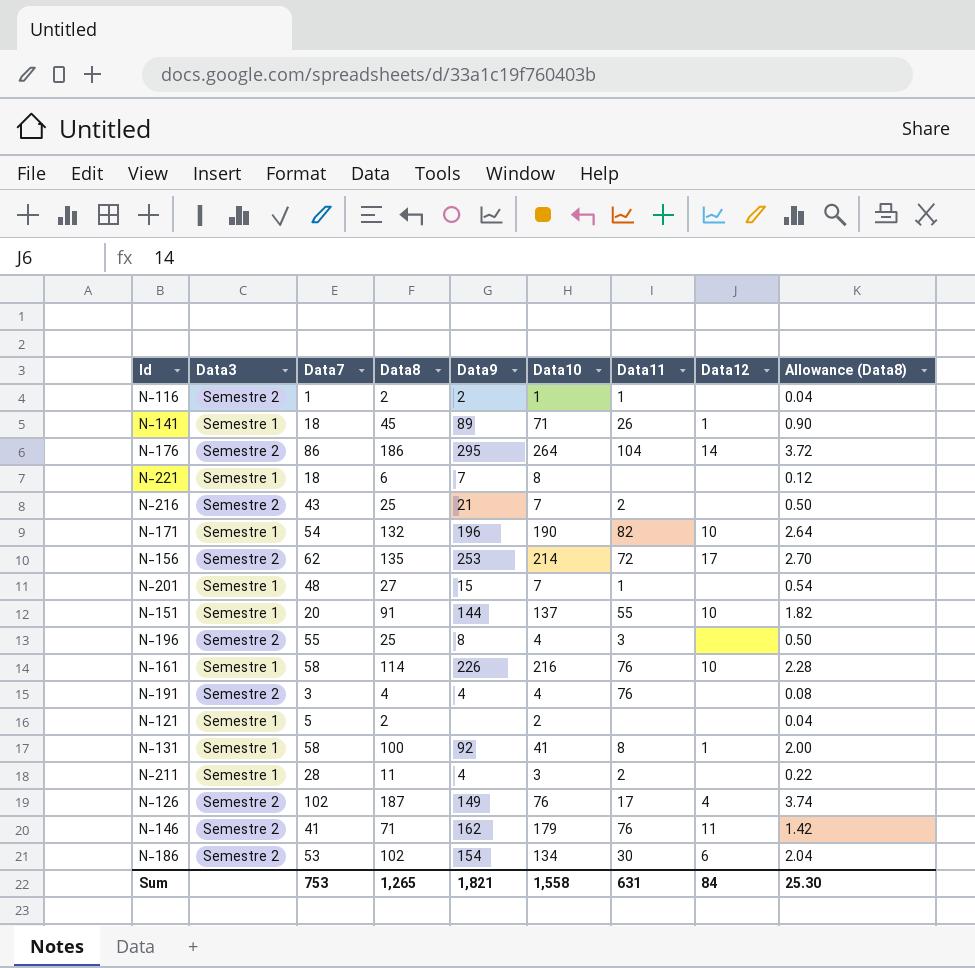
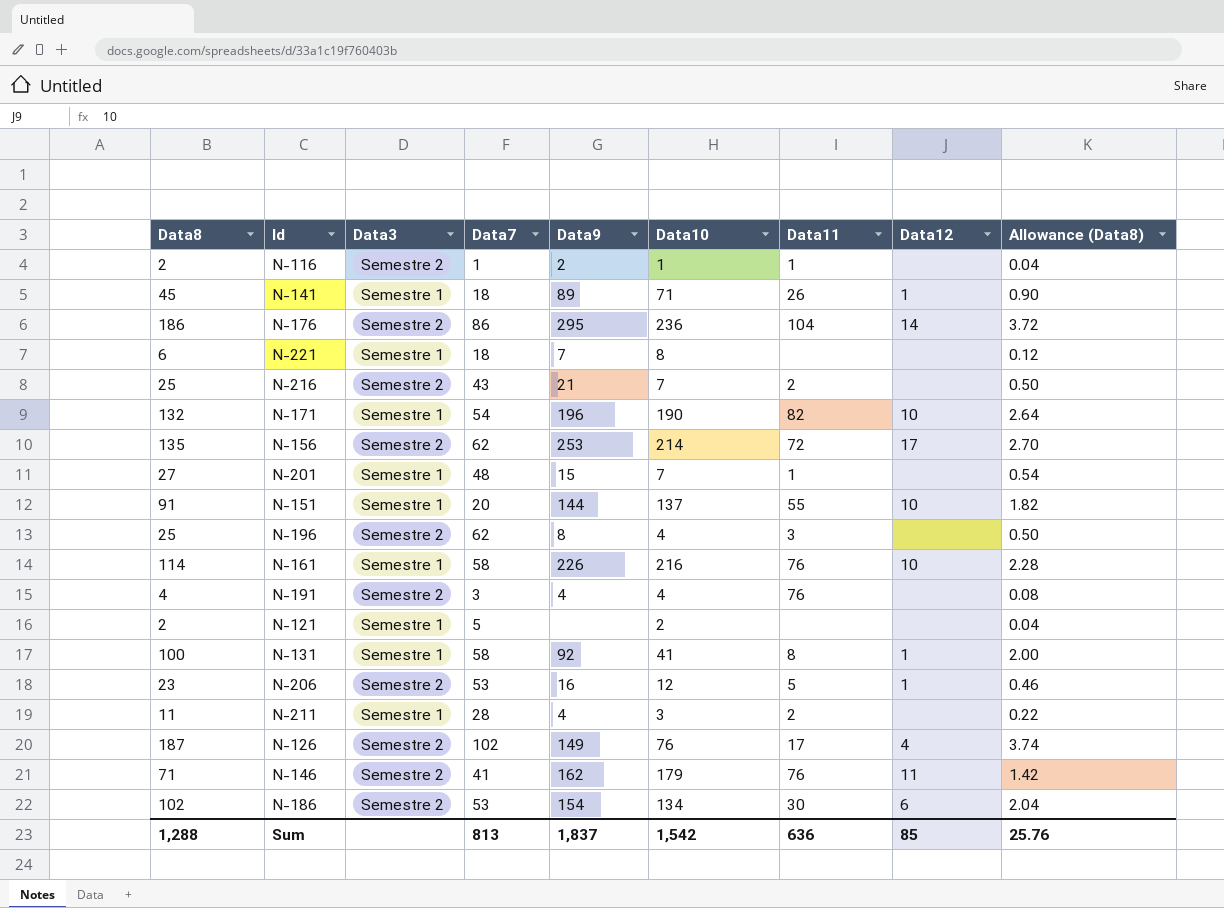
column Data8 | position: 4 -> 1
N-176 | Data10: 264 -> 236
N-196 | Data7: 55 -> 62
row N-206: none -> 23 | Semestre 2 | 53 | 16 | 12 | 5 | 1 | 0.46
Sum | Data8: 1,265 -> 1,288
Sum | Data7: 753 -> 813
Sum | Data9: 1,821 -> 1,837
Sum | Data10: 1,558 -> 1,542
Sum | Data11: 631 -> 636
Sum | Data12: 84 -> 85
Sum | Allowance (Data8): 25.30 -> 25.76

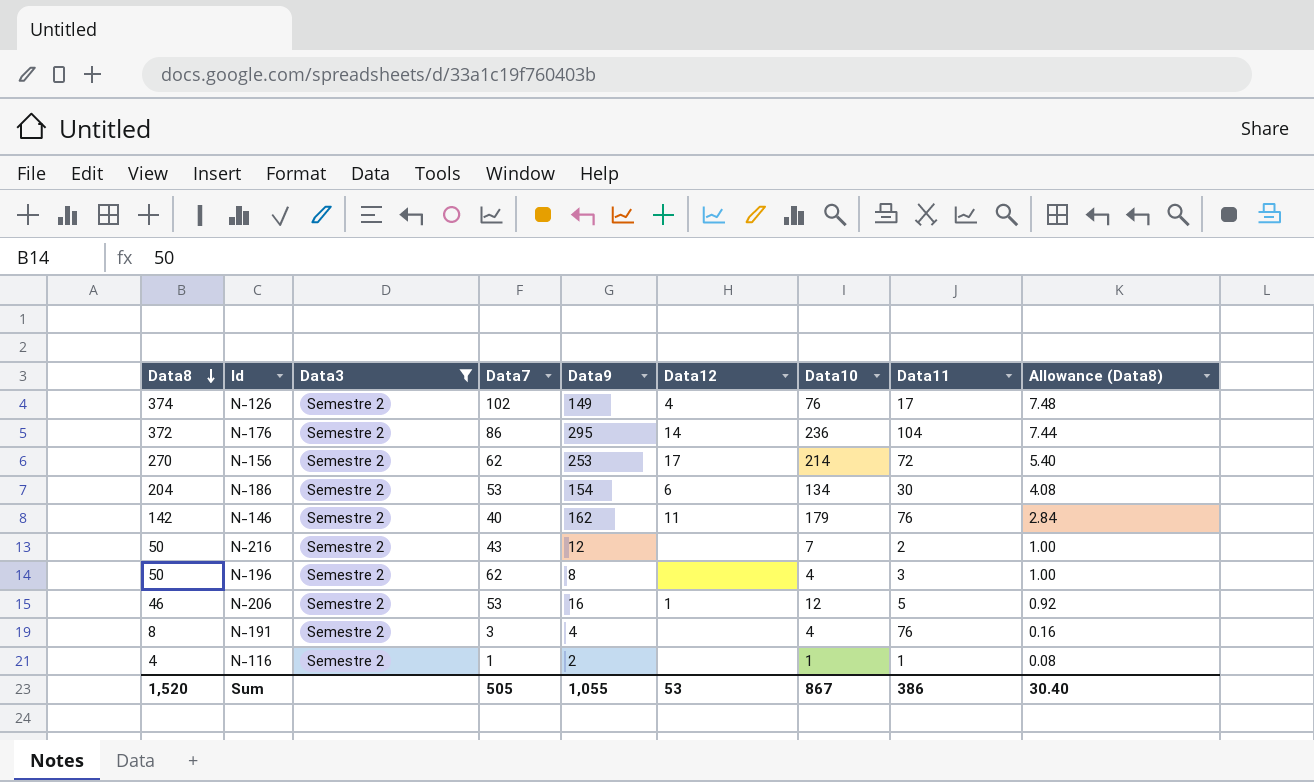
filter: none -> Data3 = Semestre 2
row order: none -> Data8 descending
column Data12 | position: 8 -> 6
N-126 | Data8: 187 -> 374
N-126 | Allowance (Data8): 3.74 -> 7.48
N-176 | Data8: 186 -> 372
N-176 | Allowance (Data8): 3.72 -> 7.44
N-156 | Data8: 135 -> 270
N-156 | Allowance (Data8): 2.70 -> 5.40
N-186 | Data8: 102 -> 204
N-186 | Allowance (Data8): 2.04 -> 4.08
N-146 | Data8: 71 -> 142
N-146 | Data7: 41 -> 40
N-146 | Allowance (Data8): 1.42 -> 2.84
N-216 | Data8: 25 -> 50
N-216 | Data9: 21 -> 12
N-216 | Allowance (Data8): 0.50 -> 1.00
N-196 | Data8: 25 -> 50
N-196 | Allowance (Data8): 0.50 -> 1.00
N-206 | Data8: 23 -> 46
N-206 | Allowance (Data8): 0.46 -> 0.92
N-191 | Data8: 4 -> 8
N-191 | Allowance (Data8): 0.08 -> 0.16
N-116 | Data8: 2 -> 4
N-116 | Allowance (Data8): 0.04 -> 0.08
Sum | Data8: 1,288 -> 1,520
Sum | Data7: 813 -> 505
Sum | Data9: 1,837 -> 1,055
Sum | Data12: 85 -> 53
Sum | Data10: 1,542 -> 867
Sum | Data11: 636 -> 386
Sum | Allowance (Data8): 25.76 -> 30.40

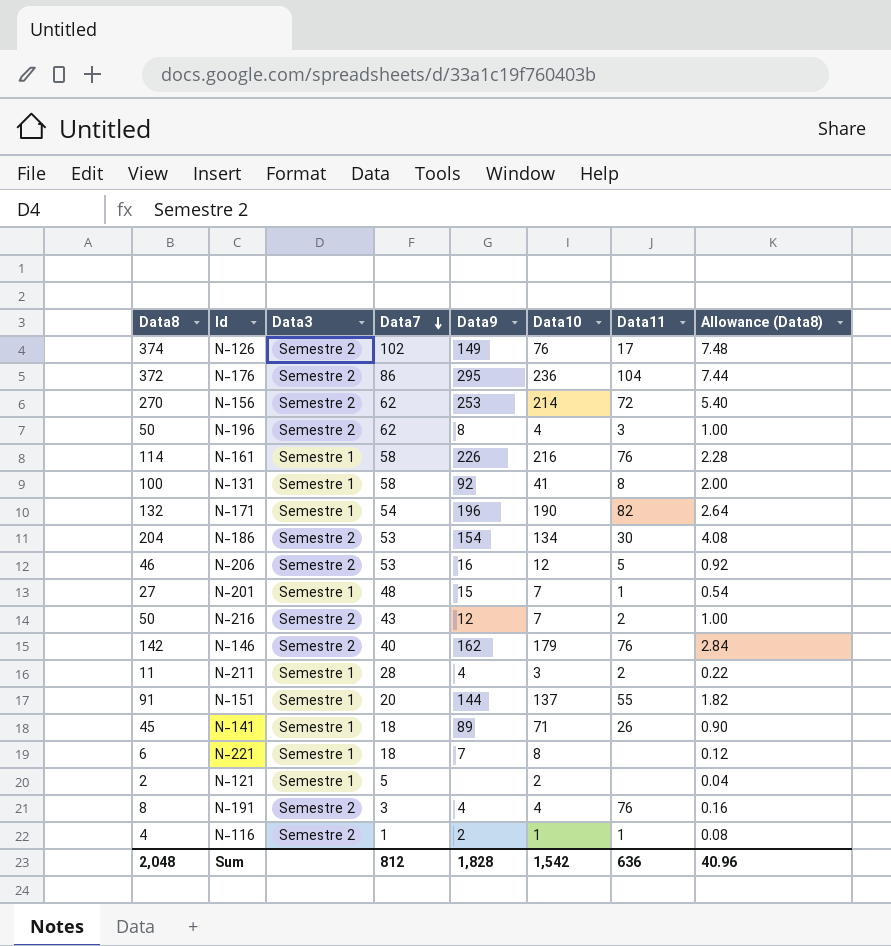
filter: Data3 = Semestre 2 -> none
row order: Data8 descending -> Data7 descending
column Data12 | position: 6 -> none
Sum | Data8: 1,520 -> 2,048
Sum | Data7: 505 -> 812
Sum | Data9: 1,055 -> 1,828
Sum | Data10: 867 -> 1,542
Sum | Data11: 386 -> 636
Sum | Allowance (Data8): 30.40 -> 40.96

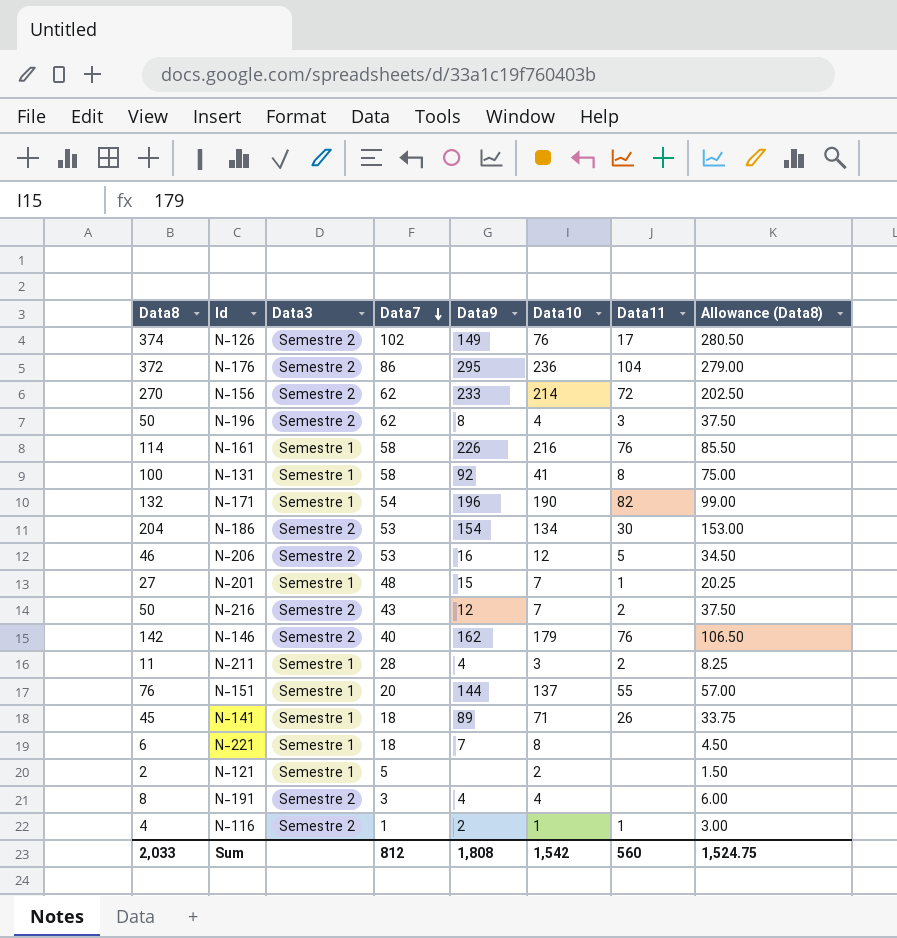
column Allowance (Data8) | formula: [Data8] * 0.02 -> [Data8] * 0.75
N-156 | Data9: 253 -> 233
N-151 | Data8: 91 -> 76
N-191 | Data11: 76 -> none
Sum | Data8: 2,048 -> 2,033
Sum | Data9: 1,828 -> 1,808
Sum | Data11: 636 -> 560
Sum | Allowance (Data8): 40.96 -> 1,524.75

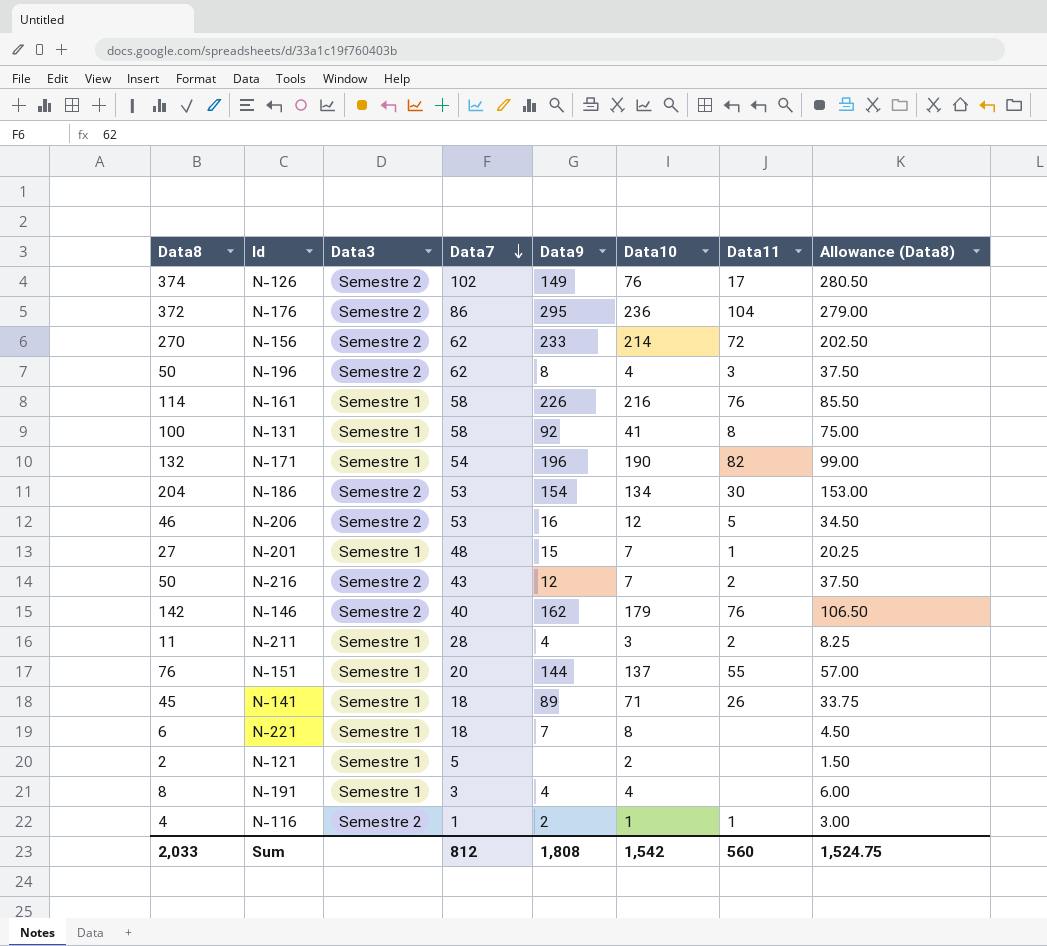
N-191 | Data3: Semestre 2 -> Semestre 1

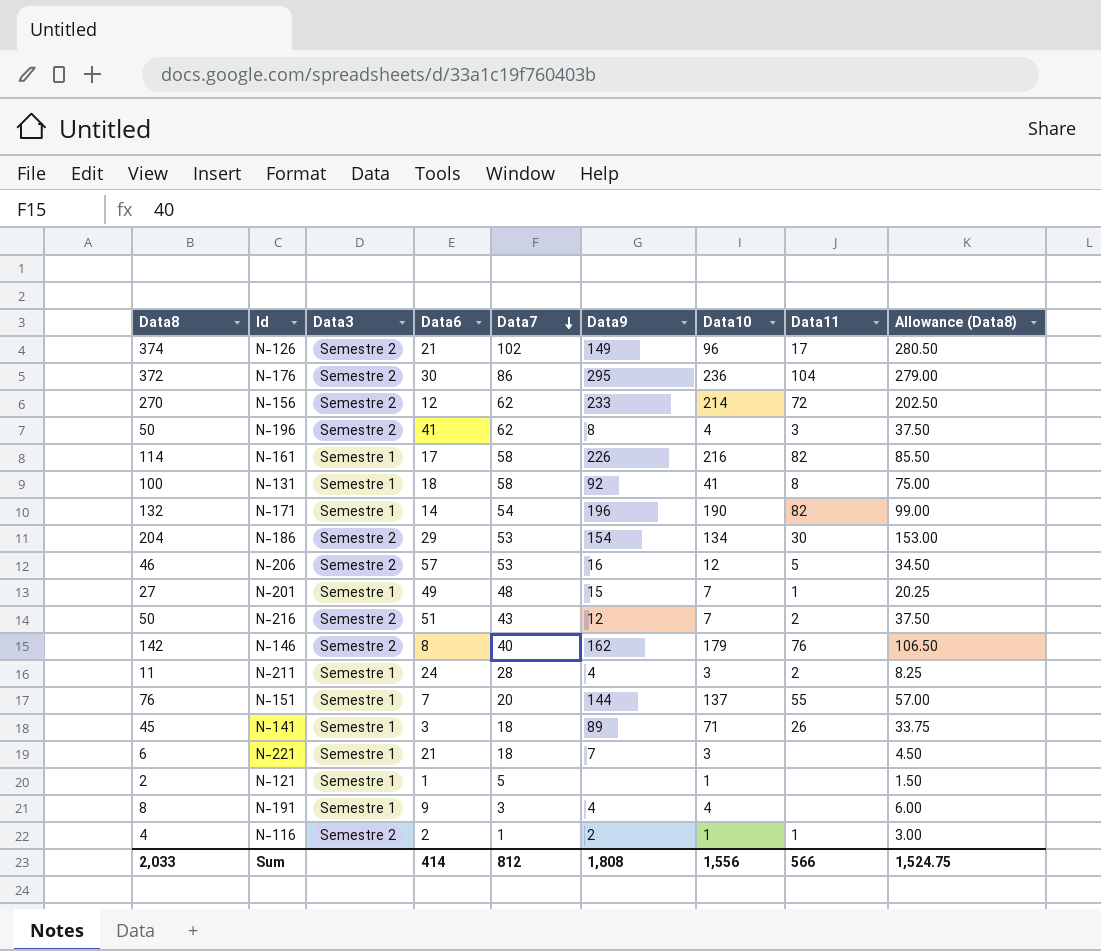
column Data6 | position: none -> 4
N-126 | Data10: 76 -> 96
N-161 | Data11: 76 -> 82
N-221 | Data10: 8 -> 3
N-121 | Data10: 2 -> 1
Sum | Data10: 1,542 -> 1,556
Sum | Data11: 560 -> 566

